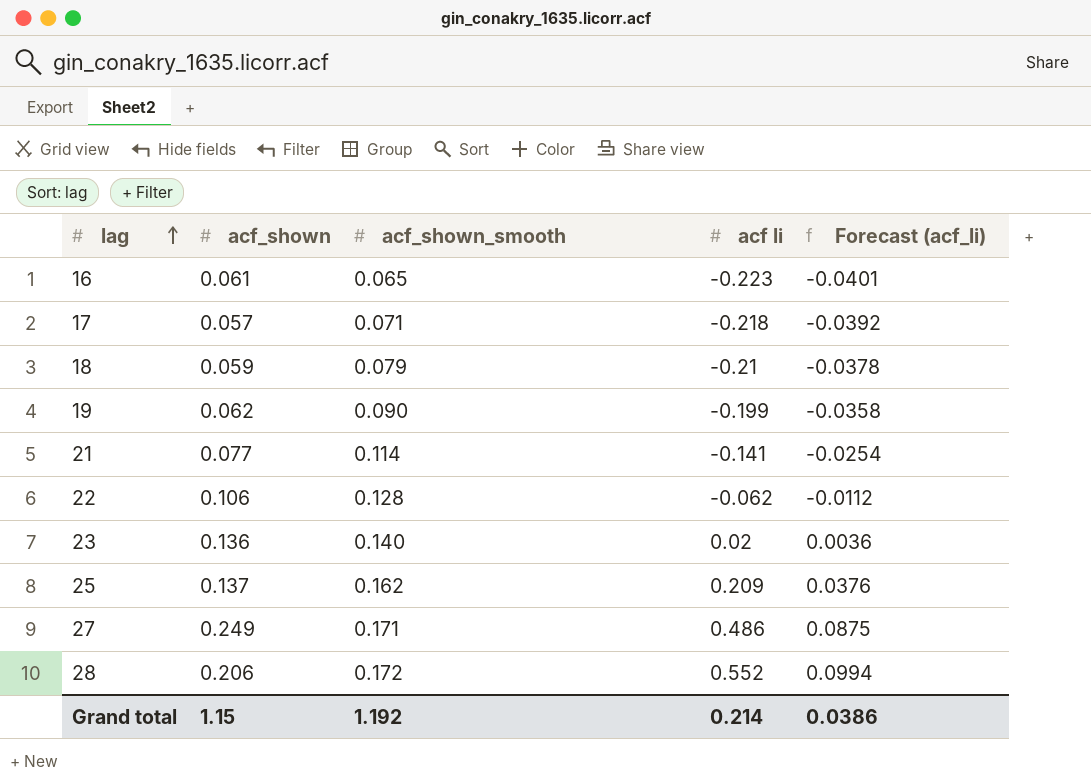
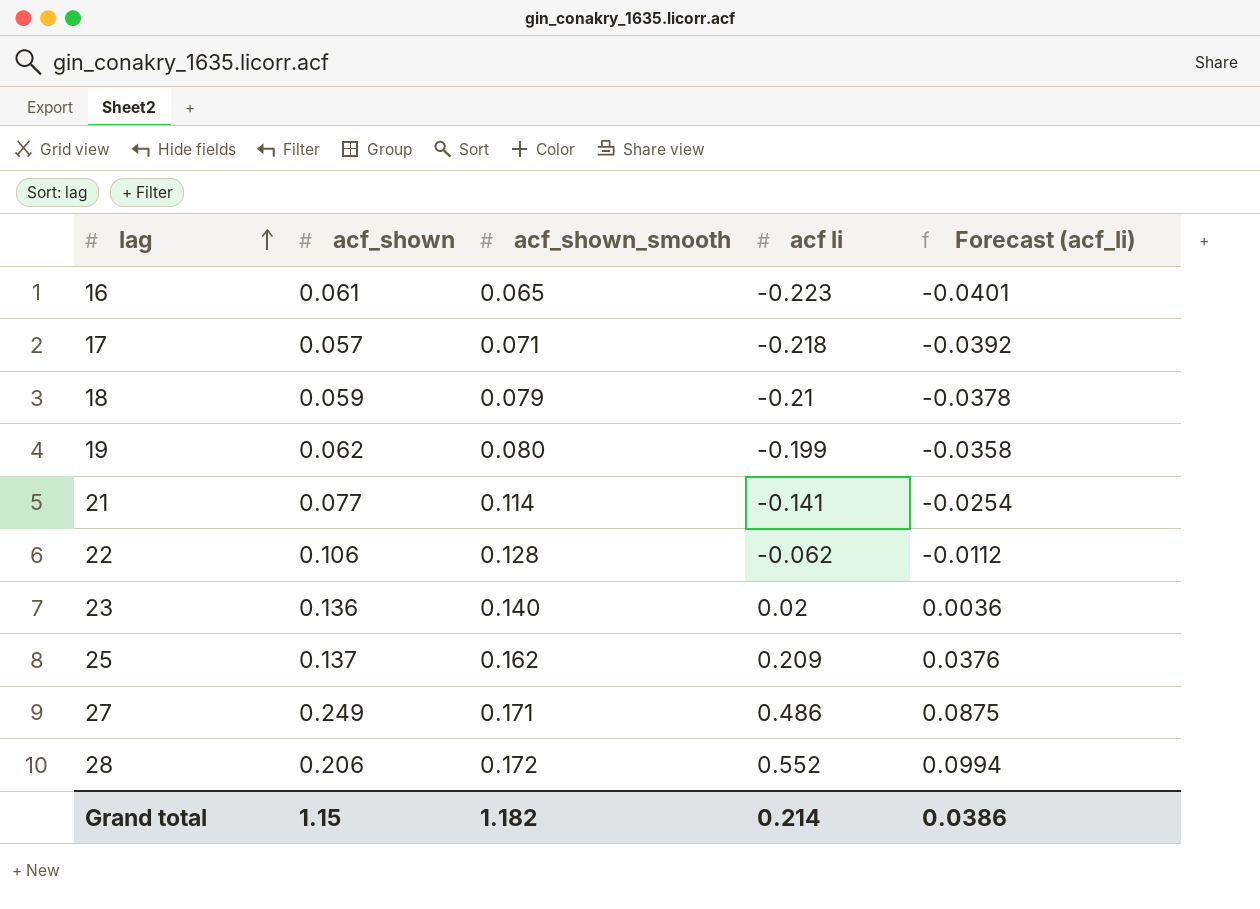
19 | acf_shown_smooth: 0.090 -> 0.080
Grand total | acf_shown_smooth: 1.192 -> 1.182

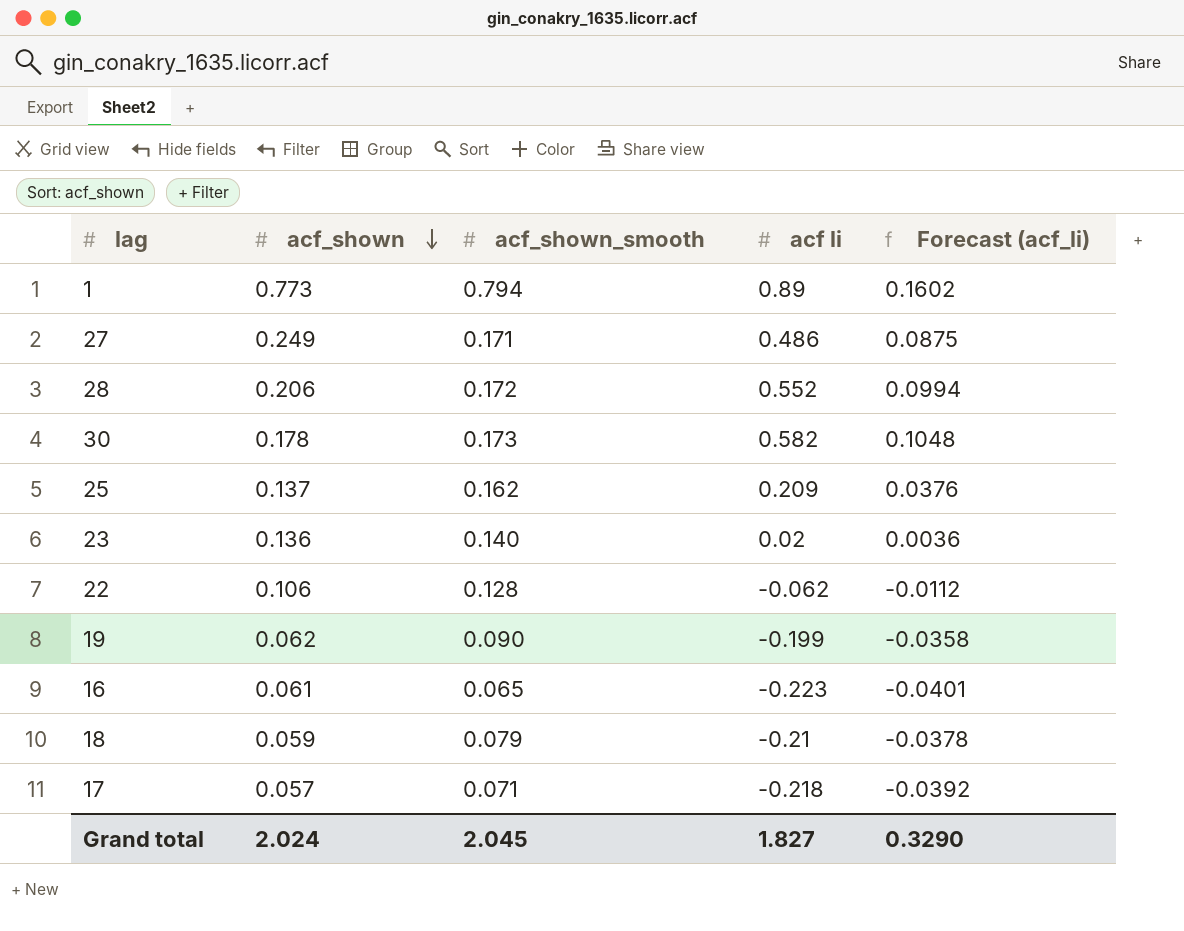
row order: lag ascending -> acf_shown descending
row 21: 0.077 | 0.114 | -0.141 | -0.0254 -> none
row 1: none -> 0.773 | 0.794 | 0.89 | 0.1602
row 30: none -> 0.178 | 0.173 | 0.582 | 0.1048
19 | acf_shown_smooth: 0.080 -> 0.090
Grand total | acf_shown: 1.15 -> 2.024
Grand total | acf_shown_smooth: 1.182 -> 2.045
Grand total | acf li: 0.214 -> 1.827
Grand total | Forecast (acf_li): 0.0386 -> 0.3290

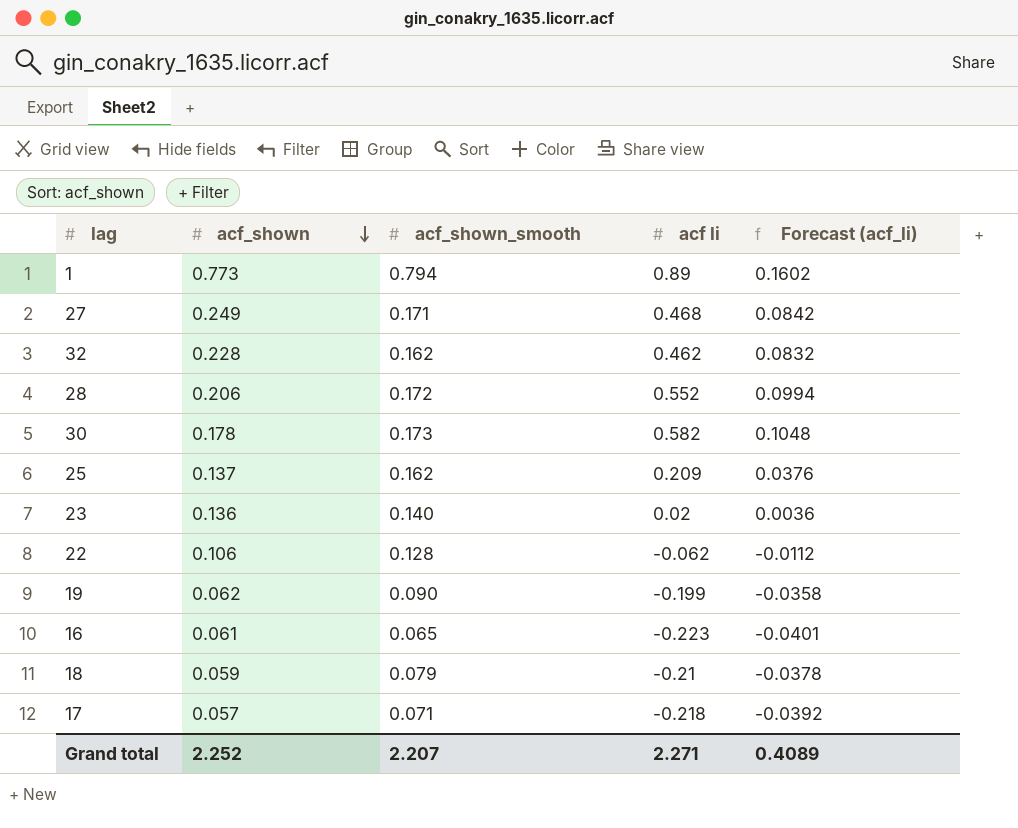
27 | acf li: 0.486 -> 0.468
27 | Forecast (acf_li): 0.0875 -> 0.0842
row 32: none -> 0.228 | 0.162 | 0.462 | 0.0832
Grand total | acf_shown: 2.024 -> 2.252
Grand total | acf_shown_smooth: 2.045 -> 2.207
Grand total | acf li: 1.827 -> 2.271
Grand total | Forecast (acf_li): 0.3290 -> 0.4089

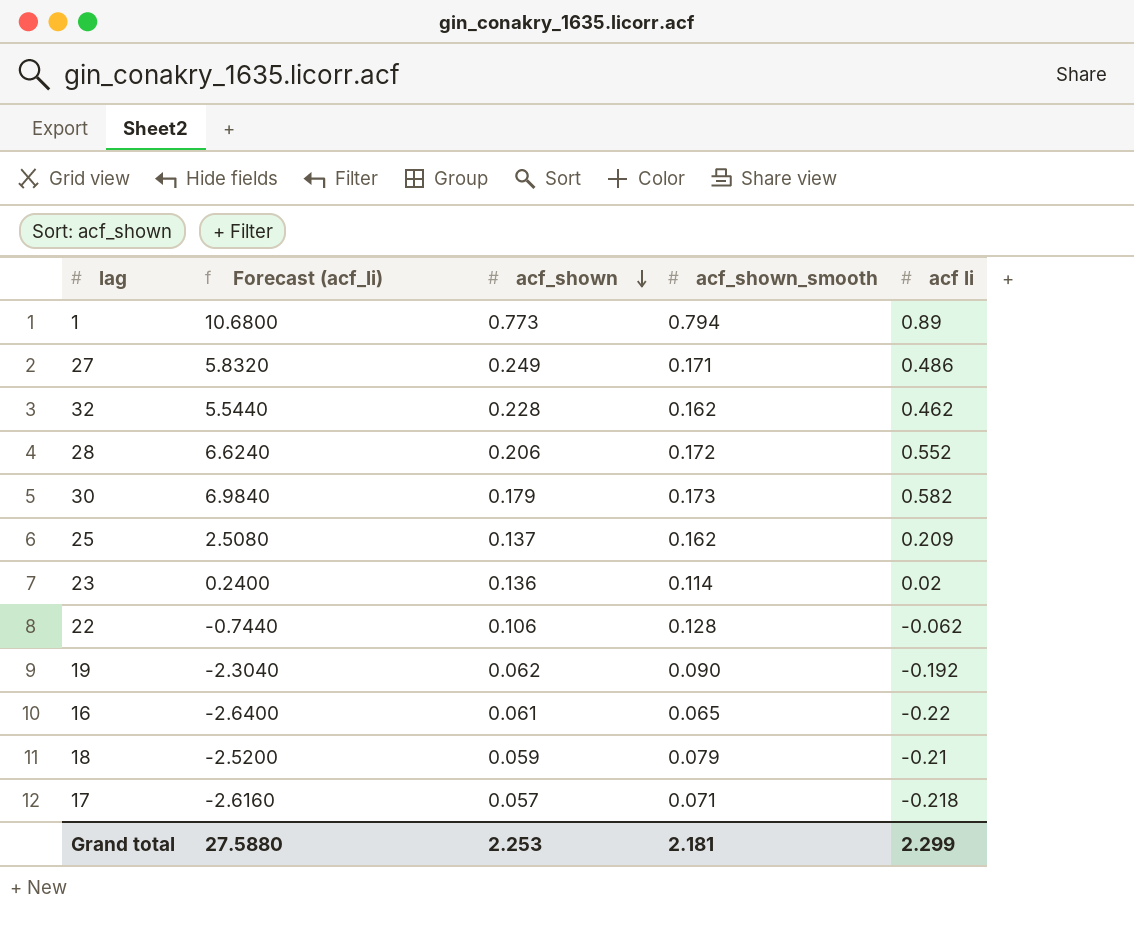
column Forecast (acf_li) | formula: [acf li] * 0.18 -> [acf li] * 12
column Forecast (acf_li) | position: 5 -> 2
27 | acf li: 0.468 -> 0.486
30 | acf_shown: 0.178 -> 0.179
23 | acf_shown_smooth: 0.140 -> 0.114
19 | acf li: -0.199 -> -0.192
16 | acf li: -0.223 -> -0.22
Grand total | Forecast (acf_li): 0.4089 -> 27.5880
Grand total | acf_shown: 2.252 -> 2.253
Grand total | acf_shown_smooth: 2.207 -> 2.181
Grand total | acf li: 2.271 -> 2.299

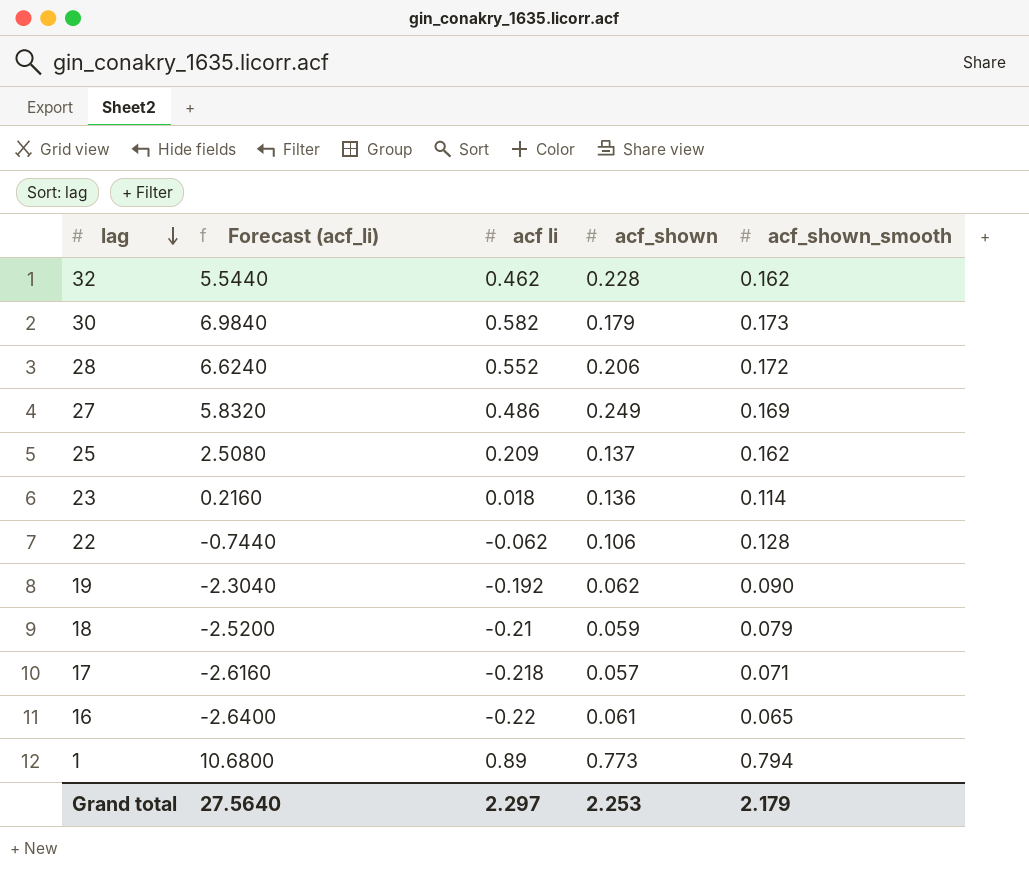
row order: acf_shown descending -> lag descending
column acf li | position: 5 -> 3
27 | acf_shown_smooth: 0.171 -> 0.169
23 | Forecast (acf_li): 0.2400 -> 0.2160
23 | acf li: 0.02 -> 0.018
Grand total | Forecast (acf_li): 27.5880 -> 27.5640
Grand total | acf li: 2.299 -> 2.297
Grand total | acf_shown_smooth: 2.181 -> 2.179

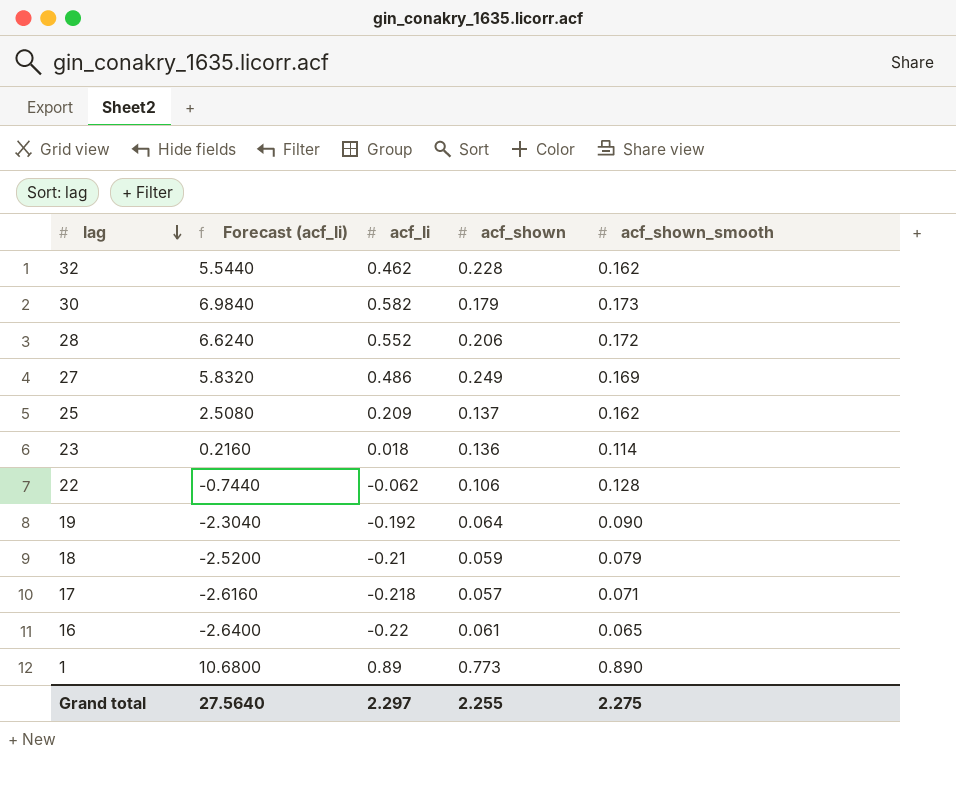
column name: acf li -> acf_li
19 | acf_shown: 0.062 -> 0.064
1 | acf_shown_smooth: 0.794 -> 0.890
Grand total | acf_shown: 2.253 -> 2.255
Grand total | acf_shown_smooth: 2.179 -> 2.275

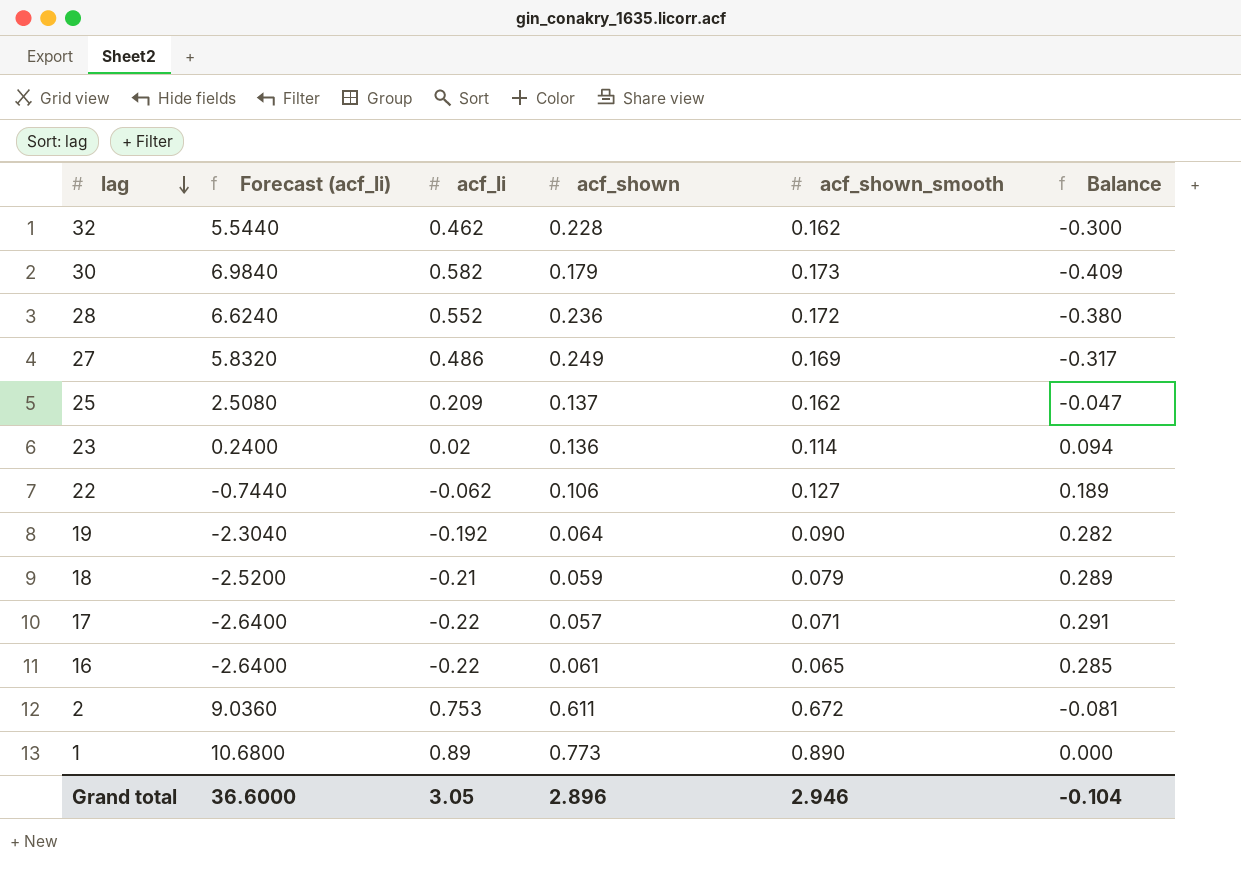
column Balance | formula: none -> [acf_shown_smooth] - [acf_li]
28 | acf_shown: 0.206 -> 0.236
23 | Forecast (acf_li): 0.2160 -> 0.2400
23 | acf_li: 0.018 -> 0.02
22 | acf_shown_smooth: 0.128 -> 0.127
17 | Forecast (acf_li): -2.6160 -> -2.6400
17 | acf_li: -0.218 -> -0.22
row 2: none -> 9.0360 | 0.753 | 0.611 | 0.672 | -0.081
Grand total | Forecast (acf_li): 27.5640 -> 36.6000
Grand total | acf_li: 2.297 -> 3.05
Grand total | acf_shown: 2.255 -> 2.896
Grand total | acf_shown_smooth: 2.275 -> 2.946

